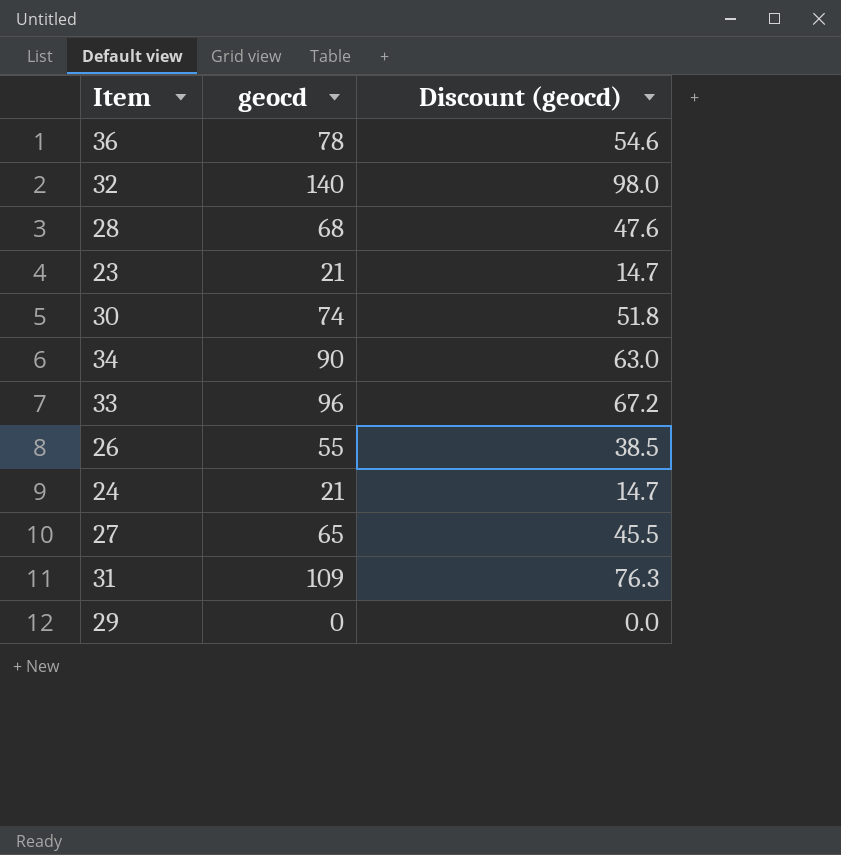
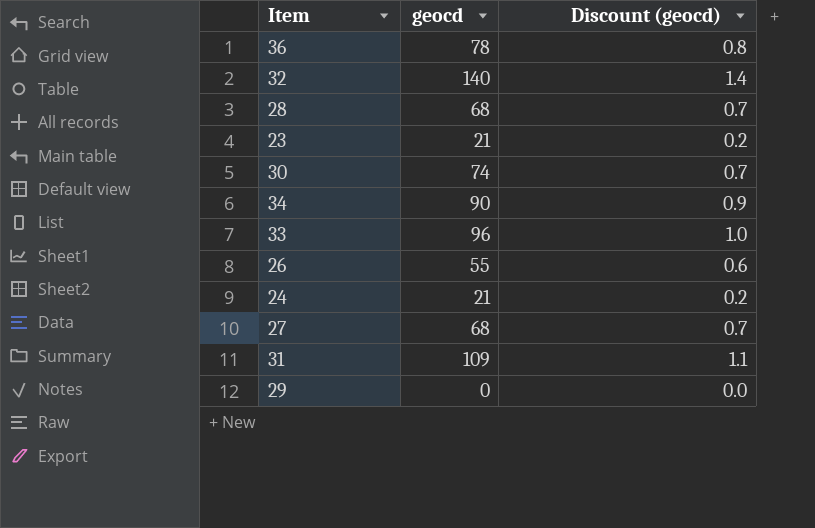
column Discount (geocd) | formula: [geocd] * 0.7 -> [geocd] * 0.01
27 | geocd: 65 -> 68

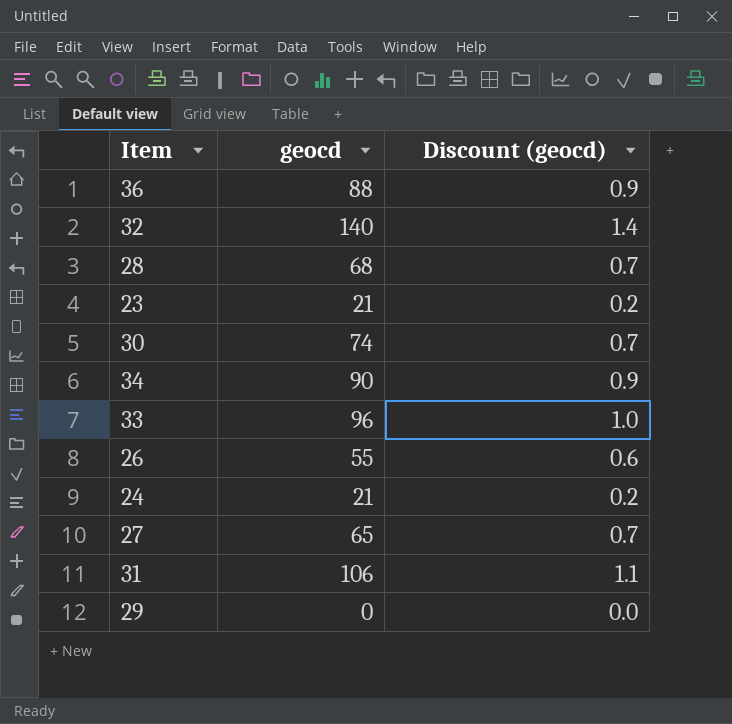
36 | geocd: 78 -> 88
36 | Discount (geocd): 0.8 -> 0.9
27 | geocd: 68 -> 65
31 | geocd: 109 -> 106

